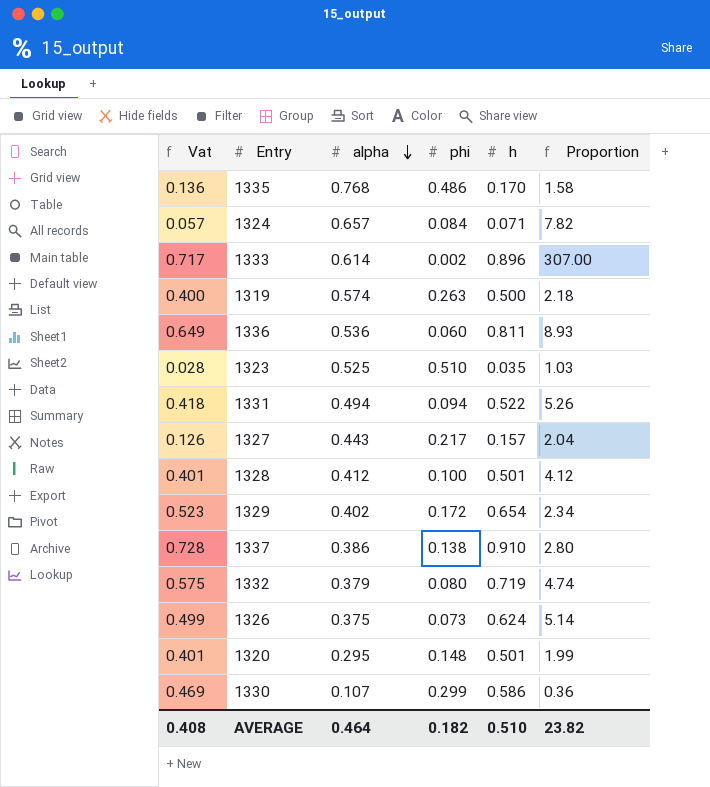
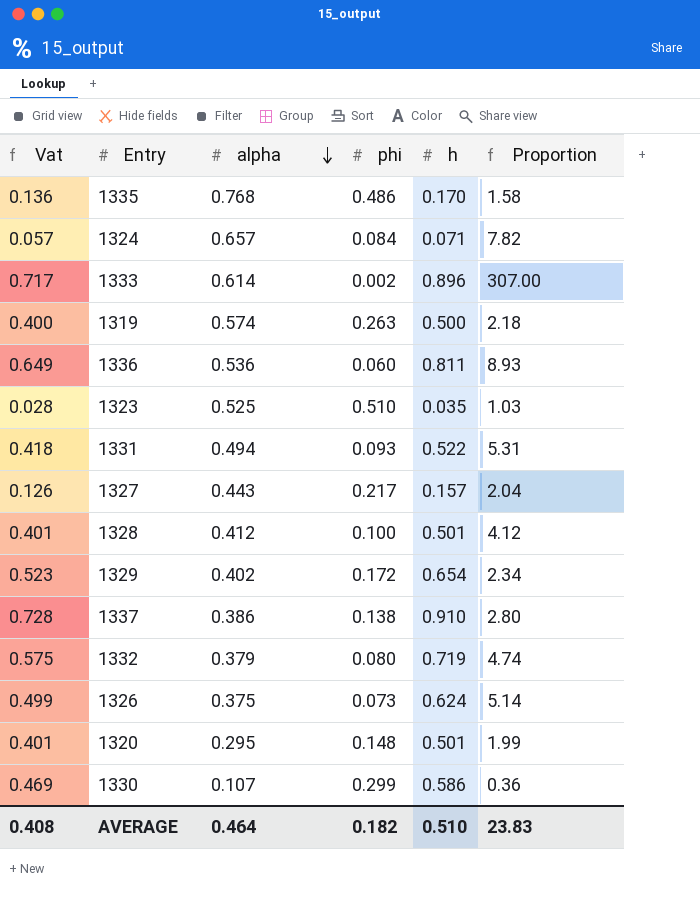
1331 | phi: 0.094 -> 0.093
1331 | Proportion: 5.26 -> 5.31
AVERAGE | Proportion: 23.82 -> 23.83

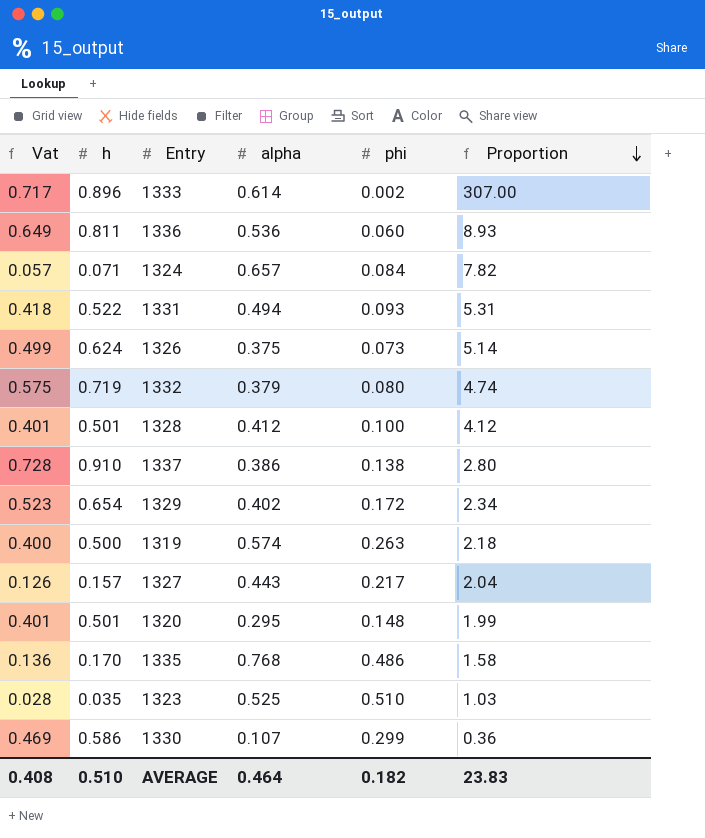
row order: alpha descending -> Proportion descending
column h | position: 5 -> 2

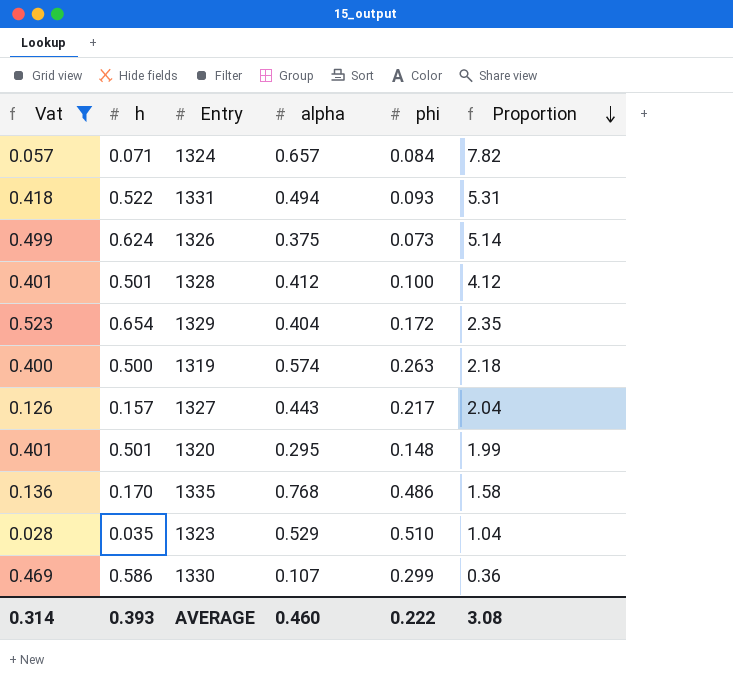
filter: none -> Vat <= 0.523
1329 | alpha: 0.402 -> 0.404
1329 | Proportion: 2.34 -> 2.35
1323 | alpha: 0.525 -> 0.529
1323 | Proportion: 1.03 -> 1.04
AVERAGE | Vat: 0.408 -> 0.314
AVERAGE | h: 0.510 -> 0.393
AVERAGE | alpha: 0.464 -> 0.460
AVERAGE | phi: 0.182 -> 0.222
AVERAGE | Proportion: 23.83 -> 3.08

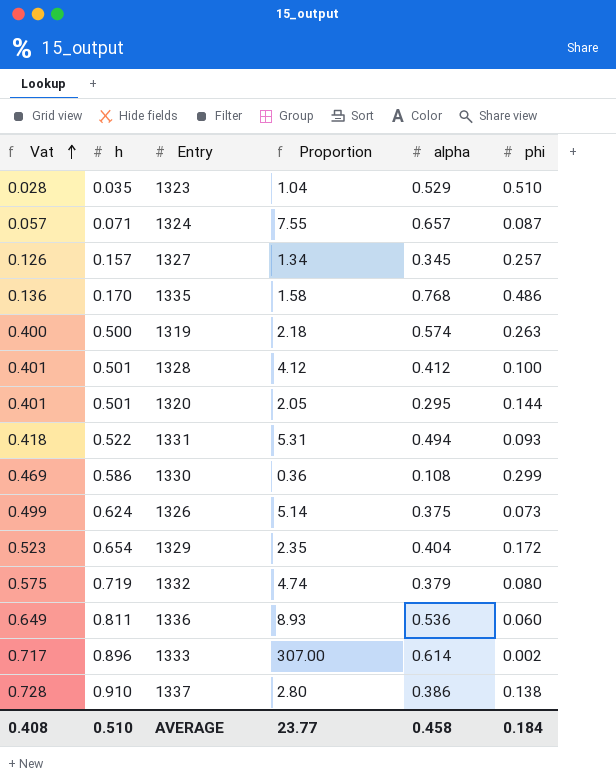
filter: Vat <= 0.523 -> none
row order: Proportion descending -> Vat ascending
column Proportion | position: 6 -> 4
1324 | Proportion: 7.82 -> 7.55
1324 | phi: 0.084 -> 0.087
1327 | Proportion: 2.04 -> 1.34
1327 | alpha: 0.443 -> 0.345
1327 | phi: 0.217 -> 0.257
1320 | Proportion: 1.99 -> 2.05
1320 | phi: 0.148 -> 0.144
1330 | alpha: 0.107 -> 0.108
AVERAGE | Vat: 0.314 -> 0.408
AVERAGE | h: 0.393 -> 0.510
AVERAGE | Proportion: 3.08 -> 23.77
AVERAGE | alpha: 0.460 -> 0.458
AVERAGE | phi: 0.222 -> 0.184

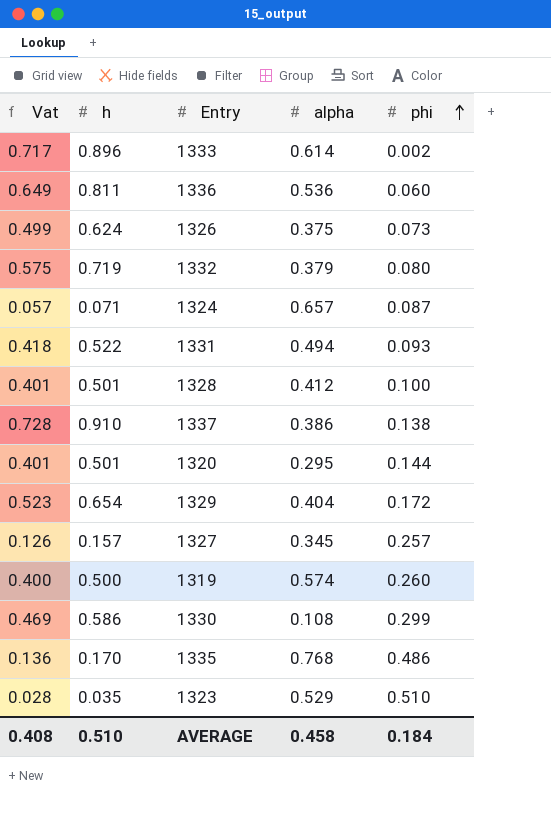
row order: Vat ascending -> phi ascending
column Proportion | formula: [alpha] / [phi] -> none
1319 | phi: 0.263 -> 0.260

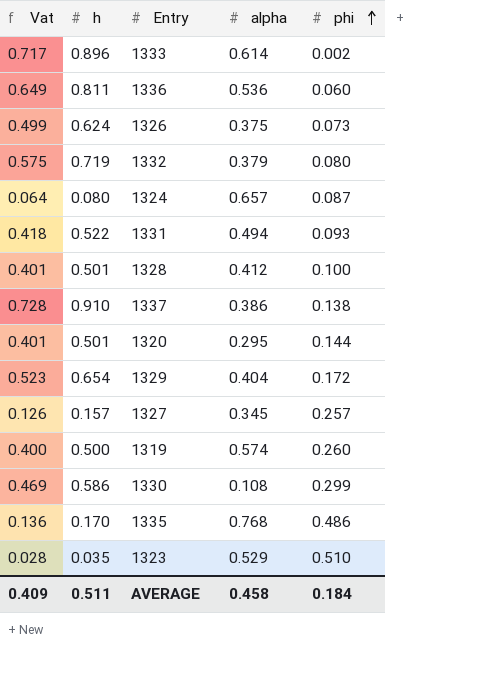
1324 | Vat: 0.057 -> 0.064
1324 | h: 0.071 -> 0.080
AVERAGE | Vat: 0.408 -> 0.409
AVERAGE | h: 0.510 -> 0.511

